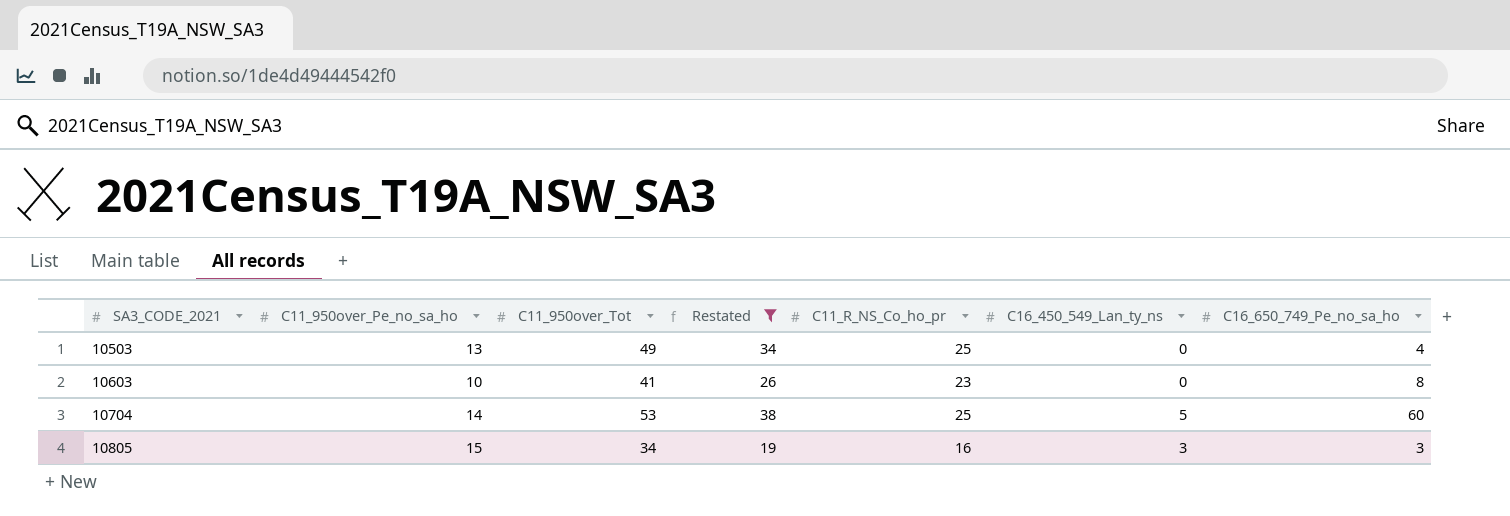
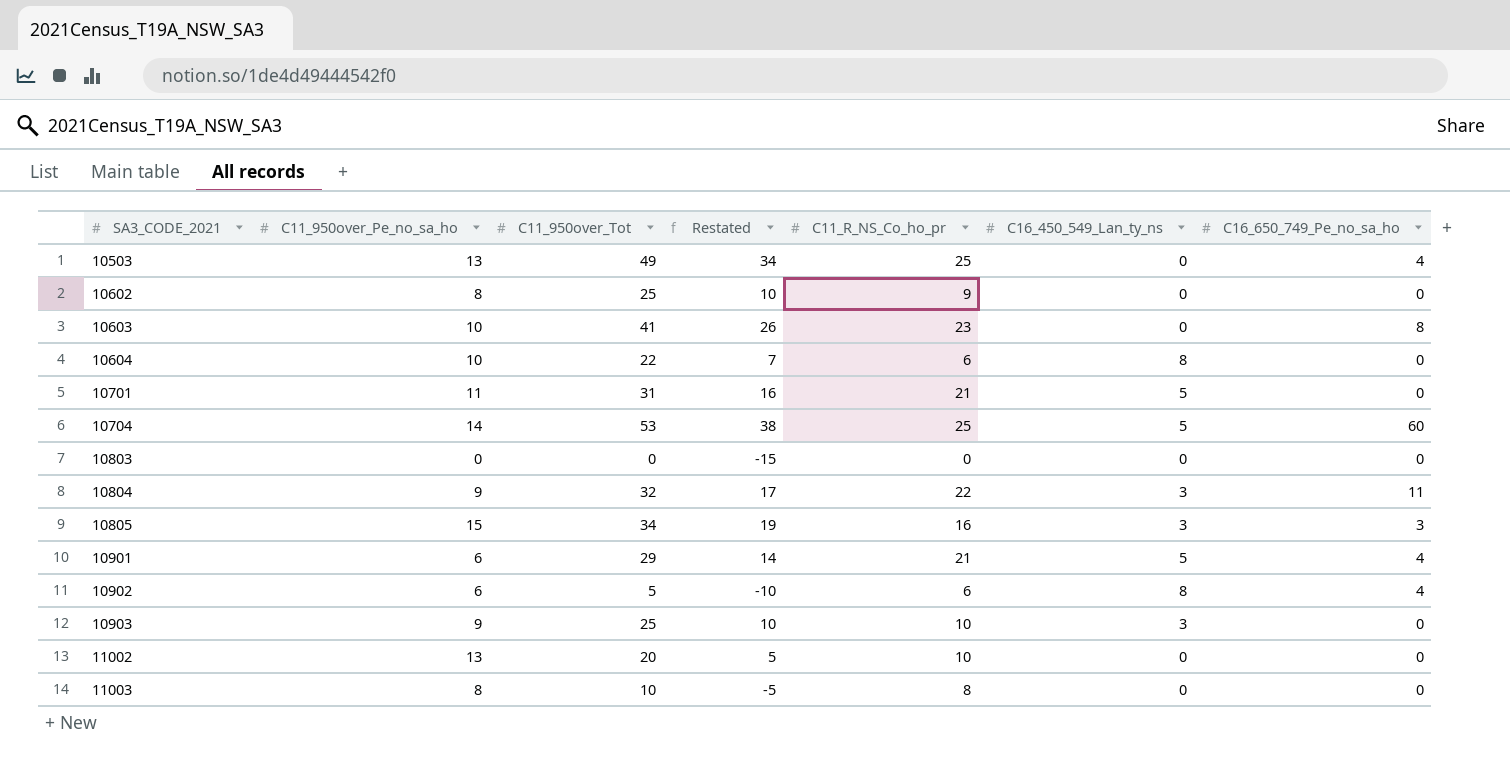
filter: Restated >= 19 -> none

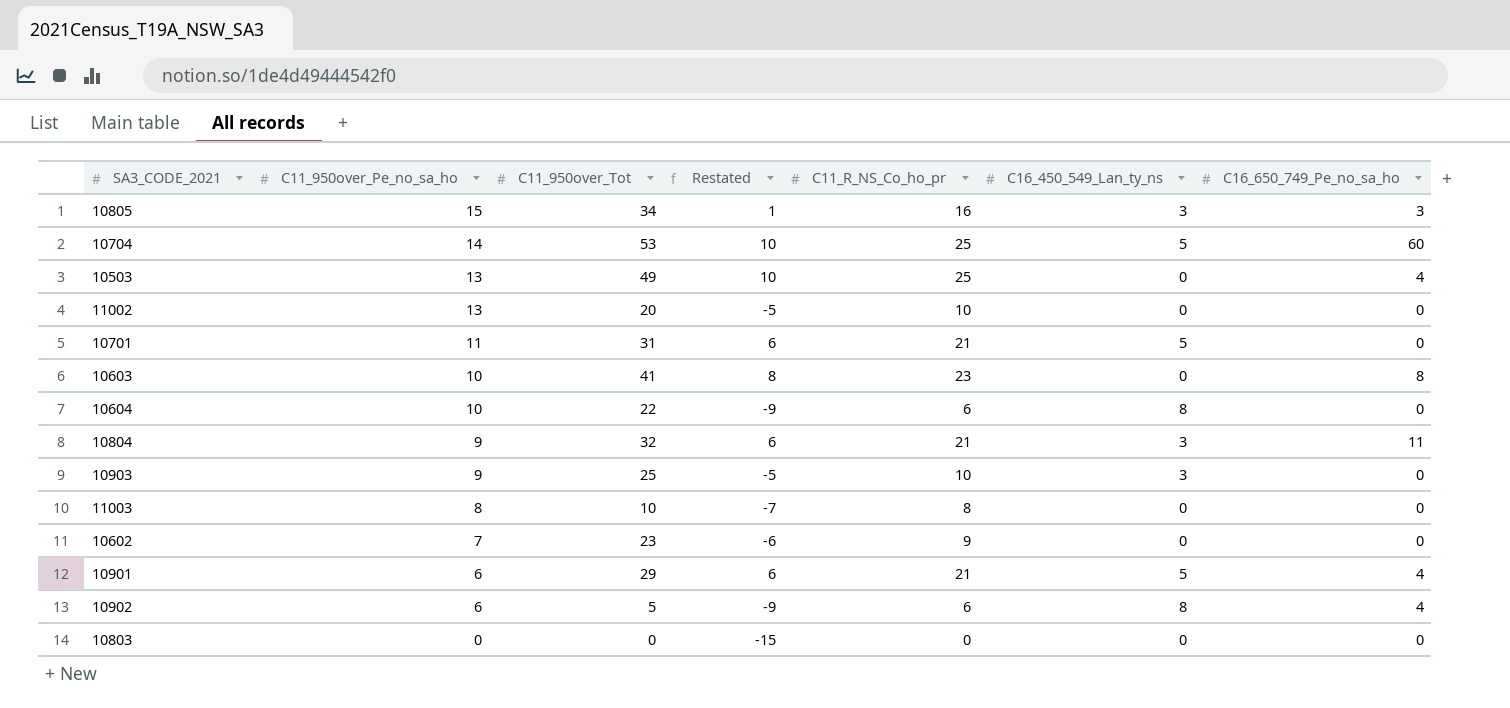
row order: SA3_CODE_2021 ascending -> C11_950over_Pe_no_sa_ho descending
column Restated | formula: [C11_950over_Tot] - 15 -> [C11_R_NS_Co_ho_pr] - 15
10804 | C11_R_NS_Co_ho_pr: 22 -> 21
10602 | C11_950over_Pe_no_sa_ho: 8 -> 7
10602 | C11_950over_Tot: 25 -> 23

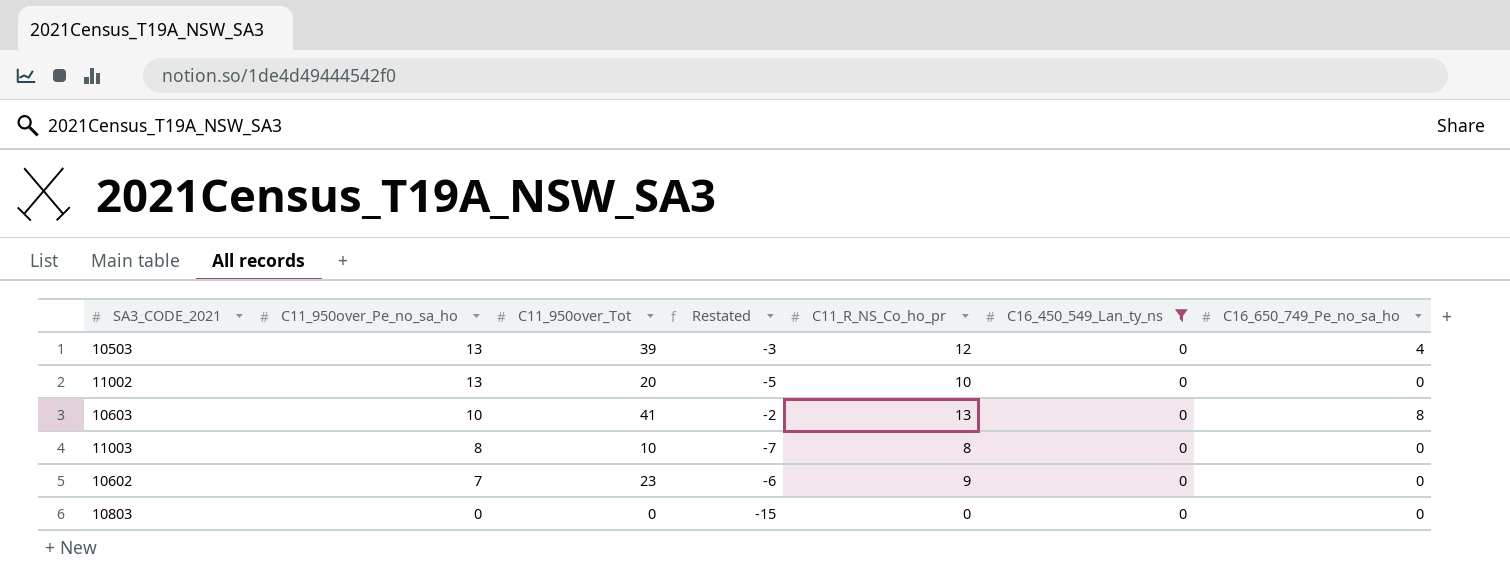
filter: none -> C16_450_549_Lan_ty_ns = 0
10503 | C11_950over_Tot: 49 -> 39
10503 | Restated: 10 -> -3
10503 | C11_R_NS_Co_ho_pr: 25 -> 12
10603 | Restated: 8 -> -2
10603 | C11_R_NS_Co_ho_pr: 23 -> 13

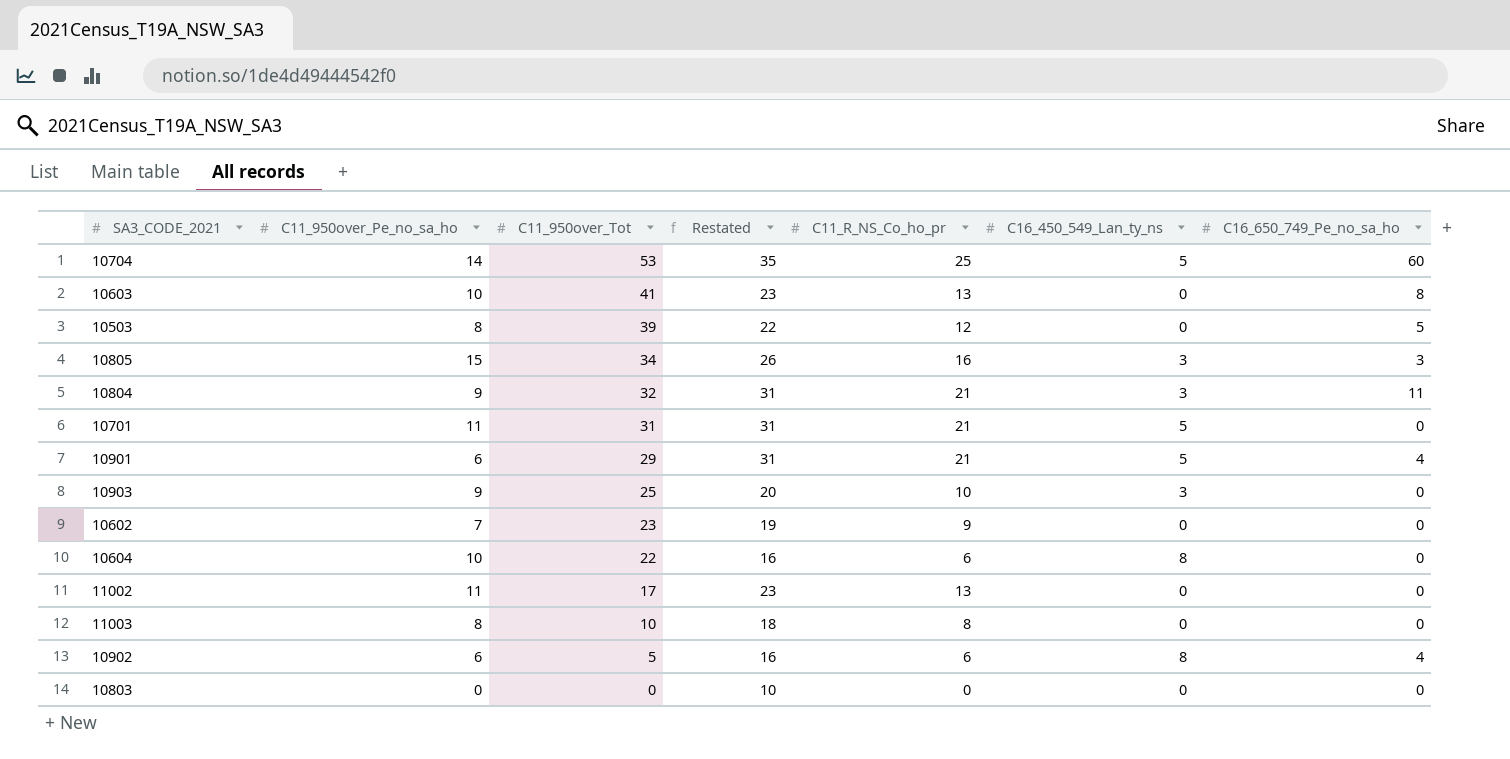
filter: C16_450_549_Lan_ty_ns = 0 -> none
row order: C11_950over_Pe_no_sa_ho descending -> C11_950over_Tot descending
column Restated | formula: [C11_R_NS_Co_ho_pr] - 15 -> [C11_R_NS_Co_ho_pr] + 10
10503 | C11_950over_Pe_no_sa_ho: 13 -> 8
10503 | C16_650_749_Pe_no_sa_ho: 4 -> 5
11002 | C11_950over_Pe_no_sa_ho: 13 -> 11
11002 | C11_950over_Tot: 20 -> 17
11002 | C11_R_NS_Co_ho_pr: 10 -> 13

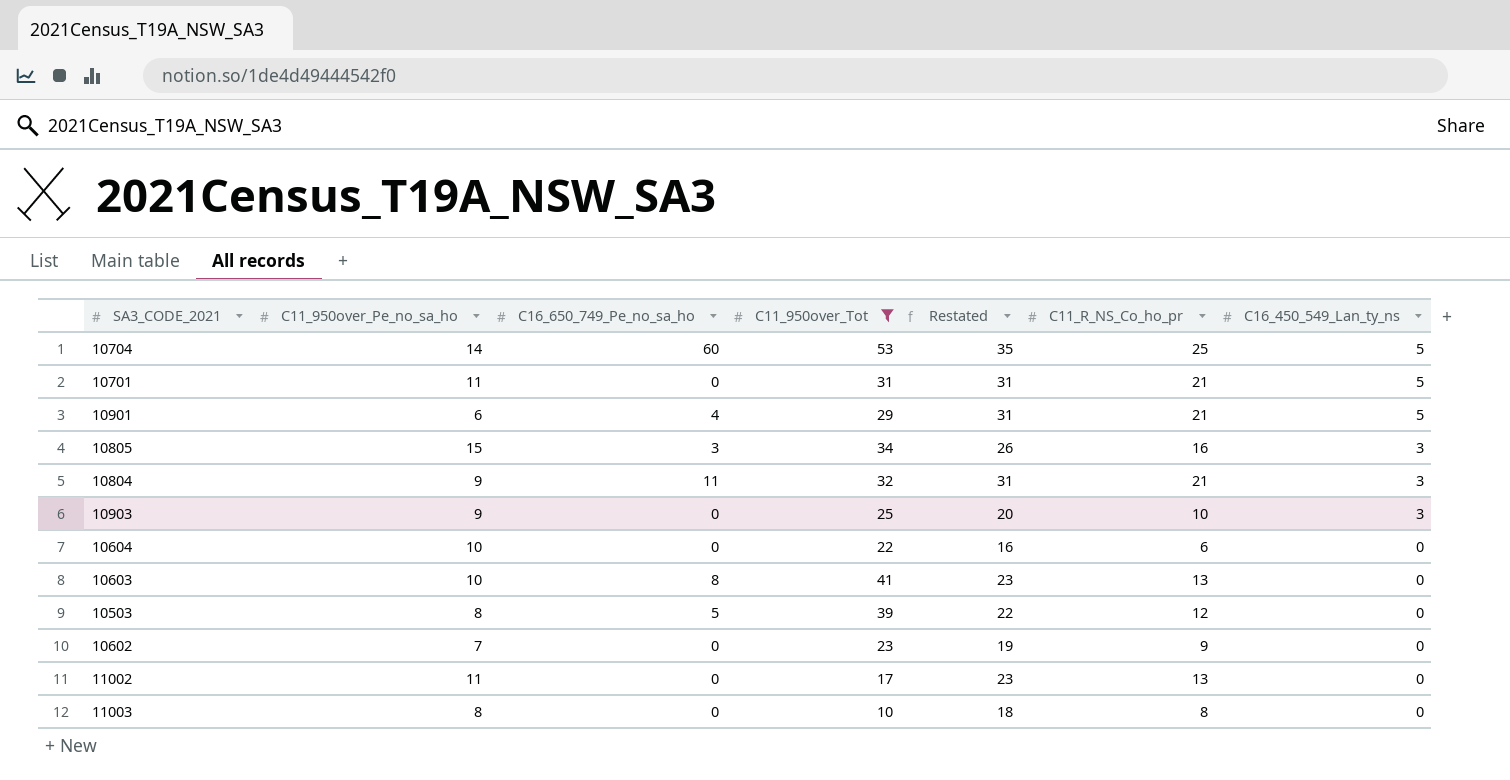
filter: none -> C11_950over_Tot >= 10
row order: C11_950over_Tot descending -> C16_450_549_Lan_ty_ns descending
column C16_650_749_Pe_no_sa_ho | position: 7 -> 3
10604 | C16_450_549_Lan_ty_ns: 8 -> 0

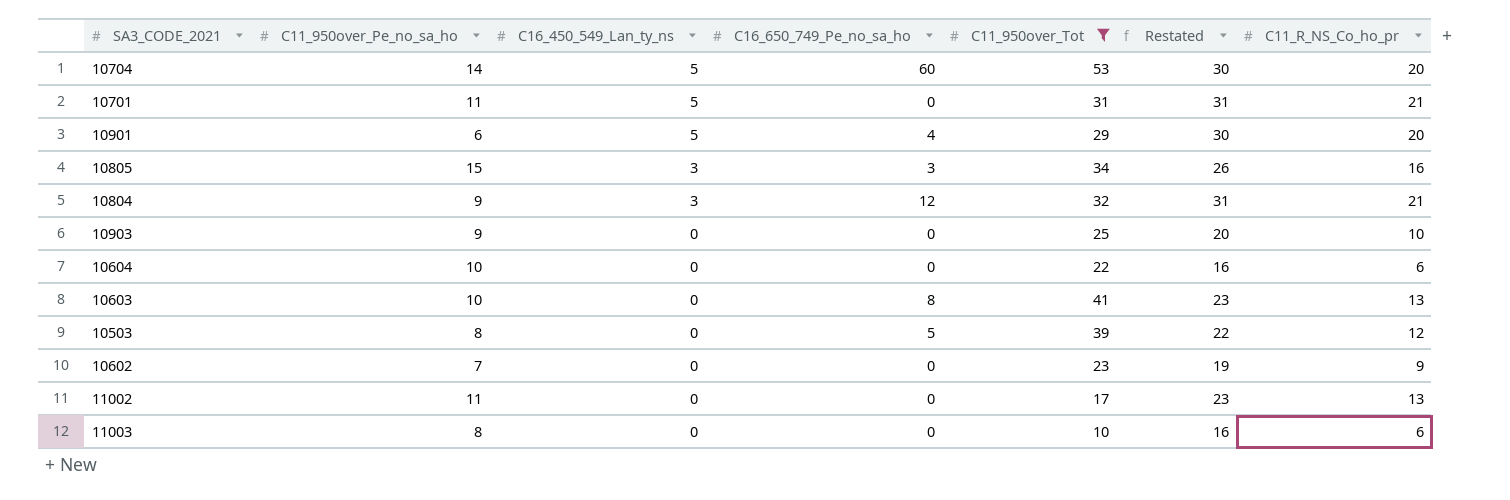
column C16_450_549_Lan_ty_ns | position: 7 -> 3
10704 | Restated: 35 -> 30
10704 | C11_R_NS_Co_ho_pr: 25 -> 20
10901 | Restated: 31 -> 30
10901 | C11_R_NS_Co_ho_pr: 21 -> 20
10804 | C16_650_749_Pe_no_sa_ho: 11 -> 12
10903 | C16_450_549_Lan_ty_ns: 3 -> 0
11003 | Restated: 18 -> 16
11003 | C11_R_NS_Co_ho_pr: 8 -> 6

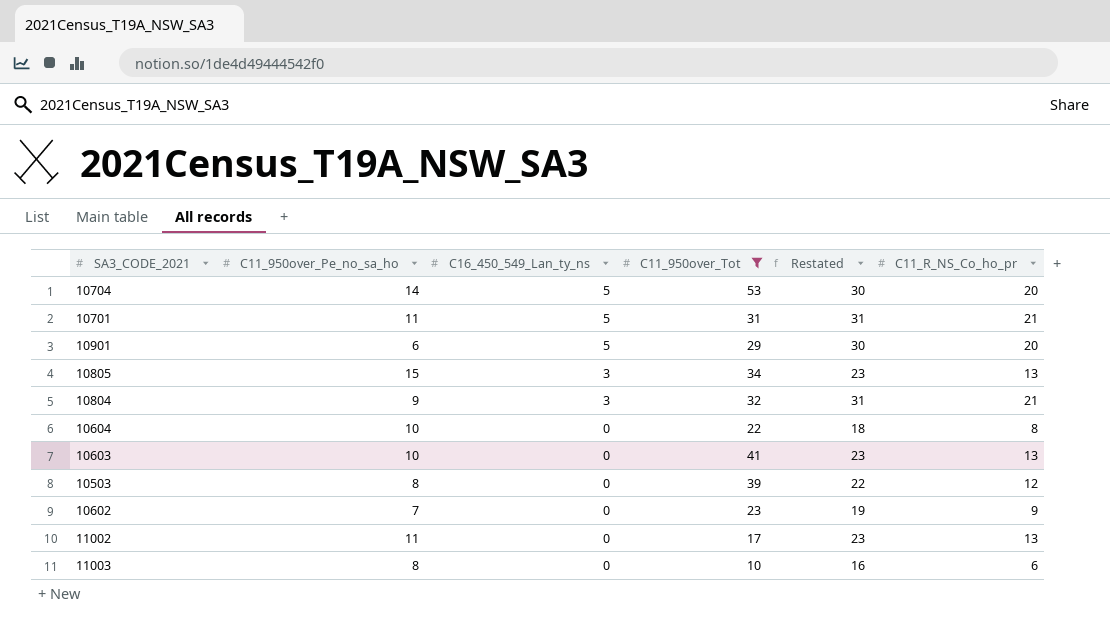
column C16_650_749_Pe_no_sa_ho | position: 4 -> none
row 10903: 9 | 0 | 0 | 25 | 20 | 10 -> none
10805 | Restated: 26 -> 23
10805 | C11_R_NS_Co_ho_pr: 16 -> 13
10604 | Restated: 16 -> 18
10604 | C11_R_NS_Co_ho_pr: 6 -> 8

